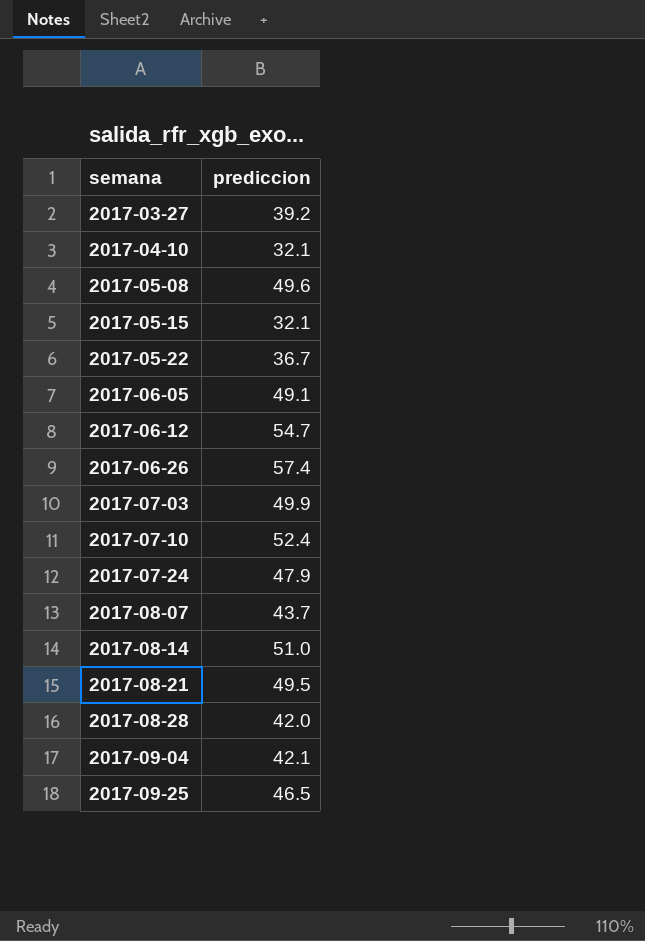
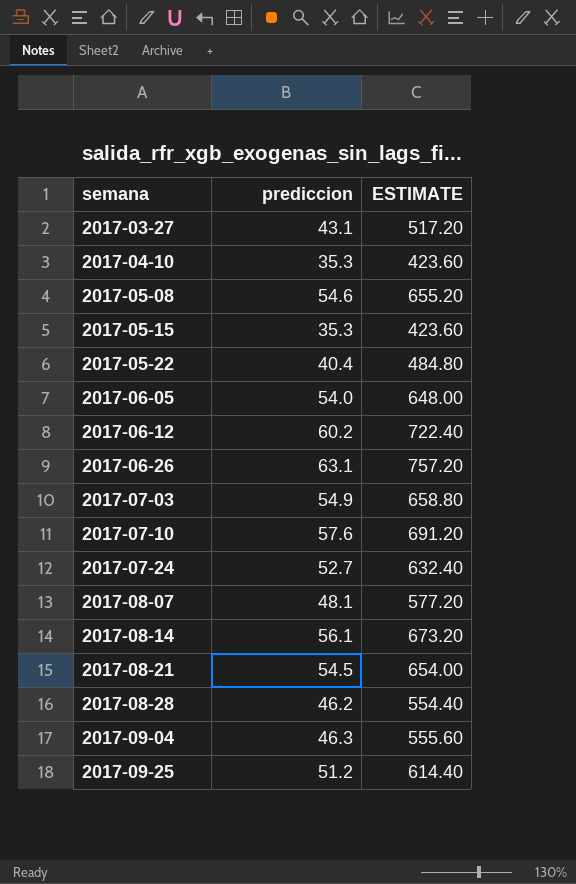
column ESTIMATE | formula: none -> [prediccion] * 12
2017-03-27 | prediccion: 39.2 -> 43.1
2017-04-10 | prediccion: 32.1 -> 35.3
2017-05-08 | prediccion: 49.6 -> 54.6
2017-05-15 | prediccion: 32.1 -> 35.3
2017-05-22 | prediccion: 36.7 -> 40.4
2017-06-05 | prediccion: 49.1 -> 54.0
2017-06-12 | prediccion: 54.7 -> 60.2
2017-06-26 | prediccion: 57.4 -> 63.1
2017-07-03 | prediccion: 49.9 -> 54.9
2017-07-10 | prediccion: 52.4 -> 57.6
2017-07-24 | prediccion: 47.9 -> 52.7
2017-08-07 | prediccion: 43.7 -> 48.1
2017-08-14 | prediccion: 51.0 -> 56.1
2017-08-21 | prediccion: 49.5 -> 54.5
2017-08-28 | prediccion: 42.0 -> 46.2
2017-09-04 | prediccion: 42.1 -> 46.3
2017-09-25 | prediccion: 46.5 -> 51.2

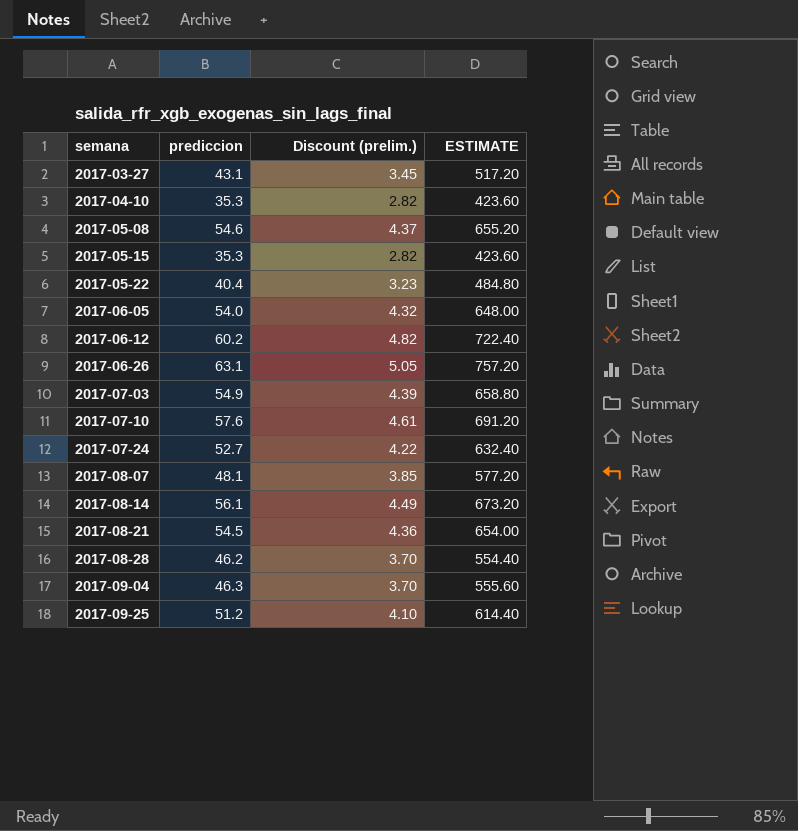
column Discount (prelim.) | formula: none -> [prediccion] * 0.08

